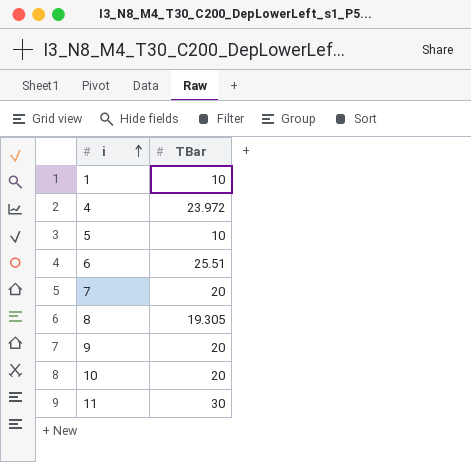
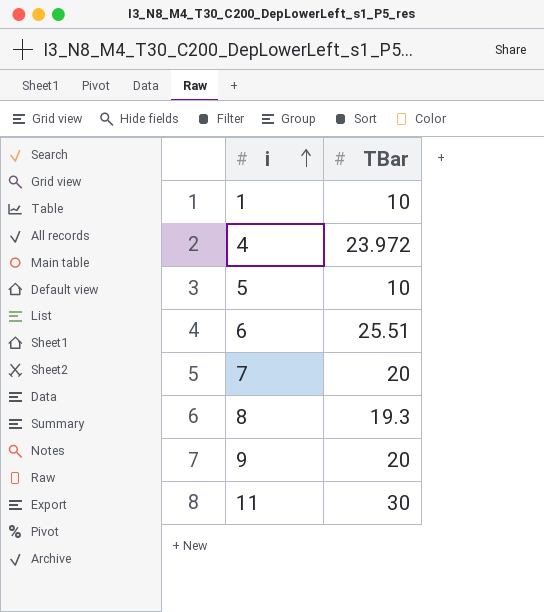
row 10: 20 -> none
8 | TBar: 19.305 -> 19.3

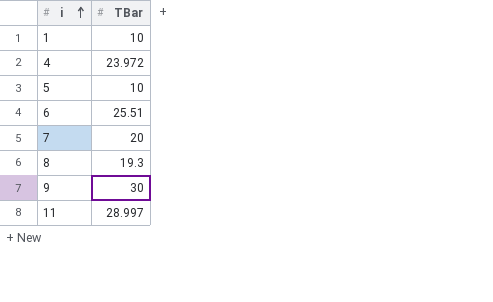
9 | TBar: 20 -> 30
11 | TBar: 30 -> 28.997

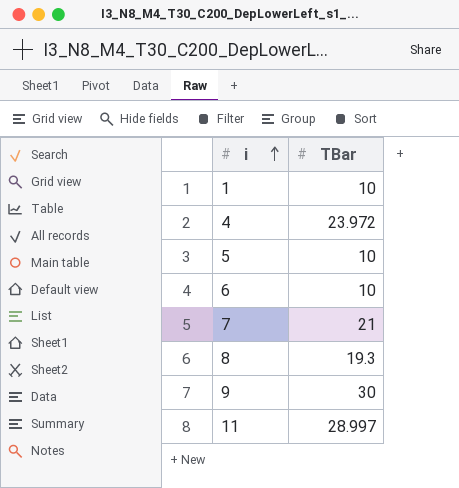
6 | TBar: 25.51 -> 10
7 | TBar: 20 -> 21

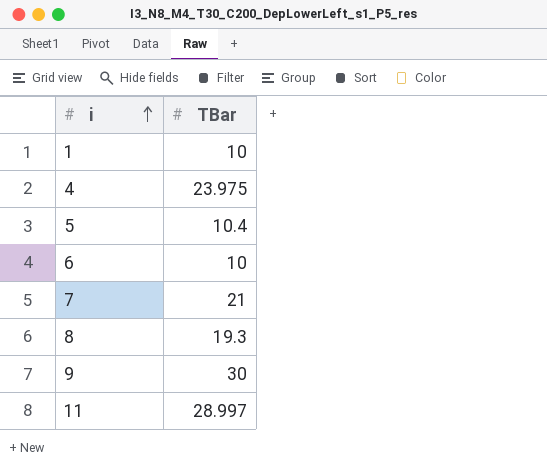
4 | TBar: 23.972 -> 23.975
5 | TBar: 10 -> 10.4

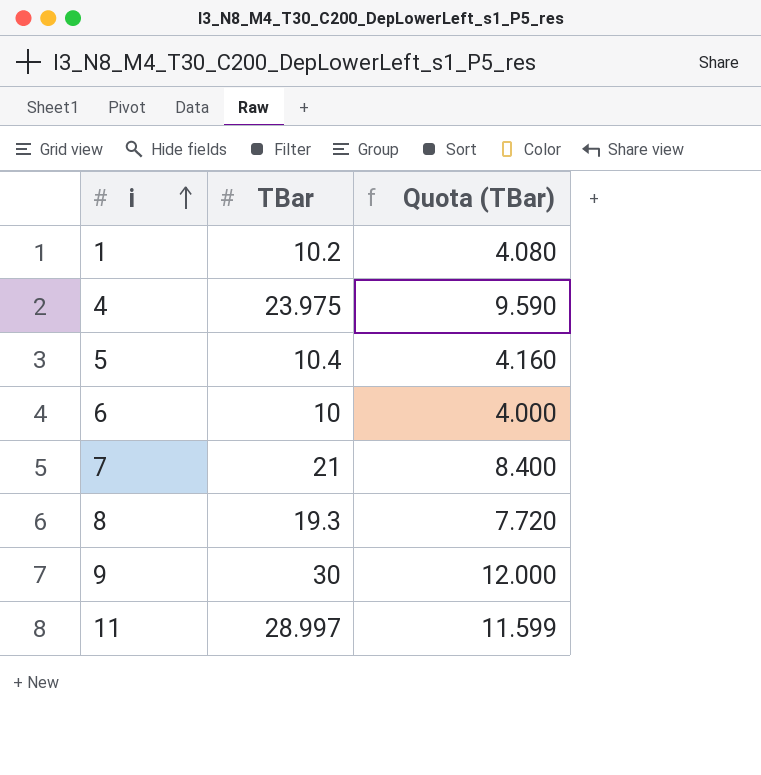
column Quota (TBar) | formula: none -> [TBar] * 0.4
1 | TBar: 10 -> 10.2

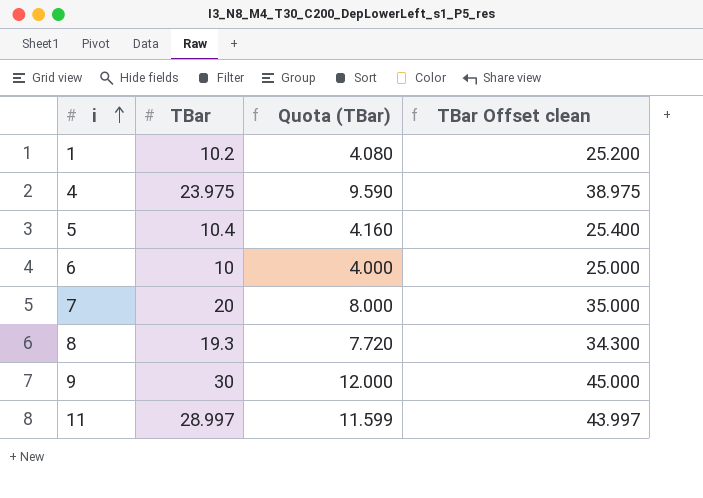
column TBar Offset clean | formula: none -> [TBar] + 15
7 | TBar: 21 -> 20
7 | Quota (TBar): 8.400 -> 8.000

